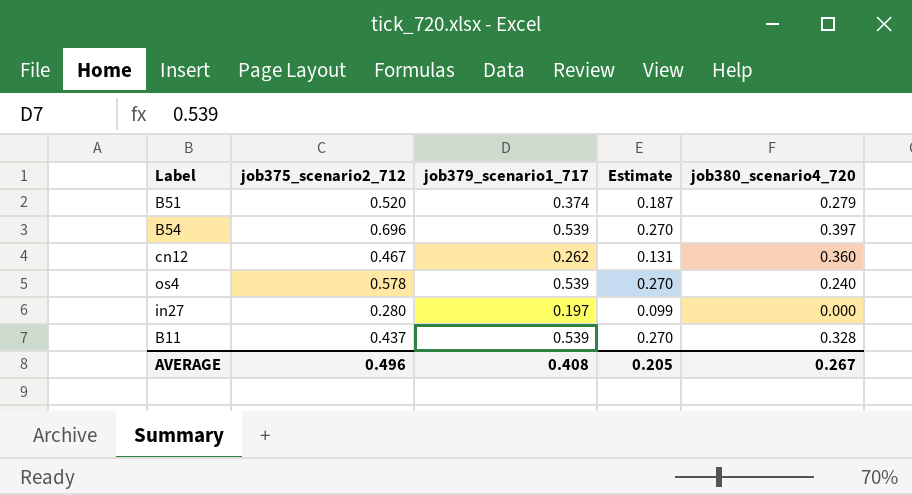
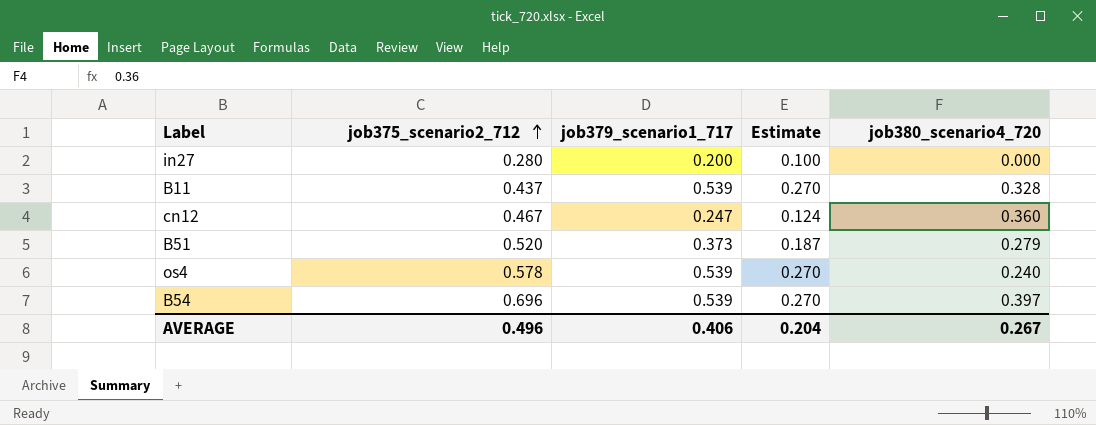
row order: none -> job375_scenario2_712 ascending
in27 | job379_scenario1_717: 0.197 -> 0.200
in27 | Estimate: 0.099 -> 0.100
cn12 | job379_scenario1_717: 0.262 -> 0.247
cn12 | Estimate: 0.131 -> 0.124
B51 | job379_scenario1_717: 0.374 -> 0.373
AVERAGE | job379_scenario1_717: 0.408 -> 0.406
AVERAGE | Estimate: 0.205 -> 0.204

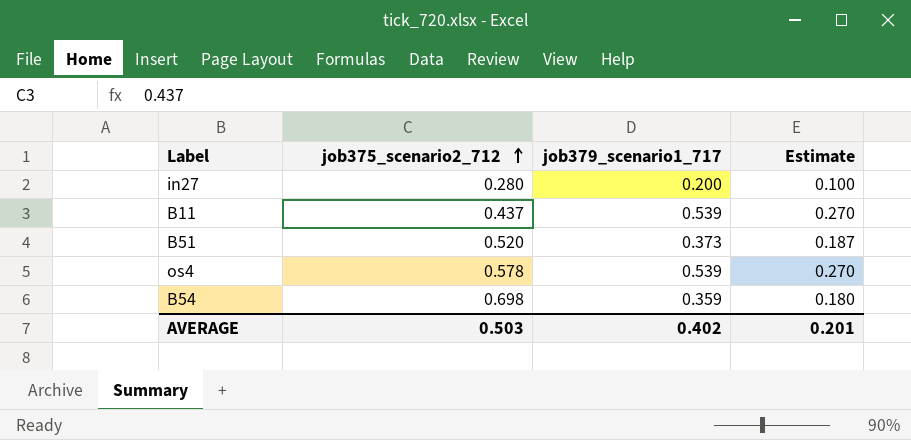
column job380_scenario4_720 | position: 5 -> none
row cn12: 0.467 | 0.247 | 0.124 | 0.360 -> none
B54 | job375_scenario2_712: 0.696 -> 0.698
B54 | job379_scenario1_717: 0.539 -> 0.359
B54 | Estimate: 0.270 -> 0.180
AVERAGE | job375_scenario2_712: 0.496 -> 0.503
AVERAGE | job379_scenario1_717: 0.406 -> 0.402
AVERAGE | Estimate: 0.204 -> 0.201

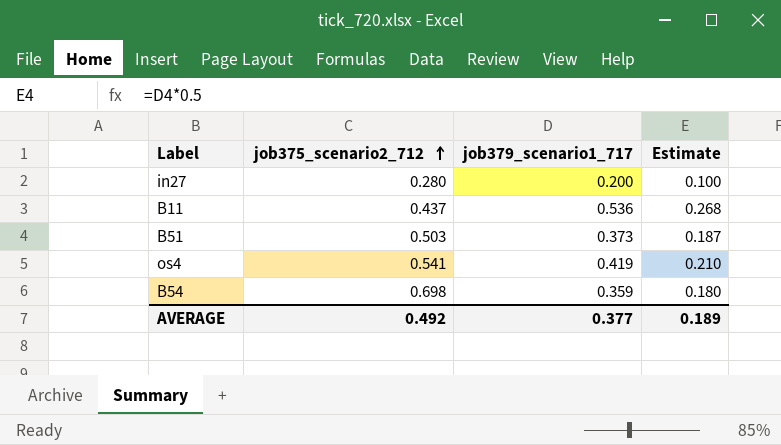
B11 | job379_scenario1_717: 0.539 -> 0.536
B11 | Estimate: 0.270 -> 0.268
B51 | job375_scenario2_712: 0.520 -> 0.503
os4 | job375_scenario2_712: 0.578 -> 0.541
os4 | job379_scenario1_717: 0.539 -> 0.419
os4 | Estimate: 0.270 -> 0.210
AVERAGE | job375_scenario2_712: 0.503 -> 0.492
AVERAGE | job379_scenario1_717: 0.402 -> 0.377
AVERAGE | Estimate: 0.201 -> 0.189

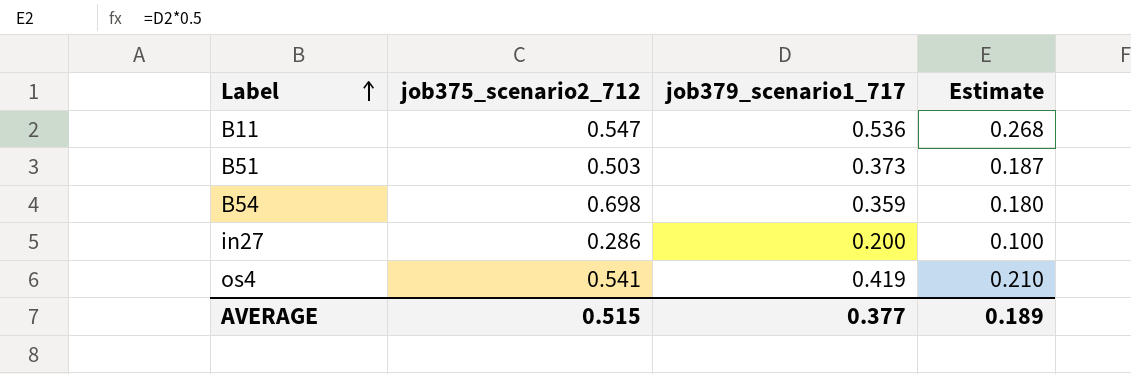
row order: job375_scenario2_712 ascending -> Label ascending
B11 | job375_scenario2_712: 0.437 -> 0.547
in27 | job375_scenario2_712: 0.280 -> 0.286
AVERAGE | job375_scenario2_712: 0.492 -> 0.515

